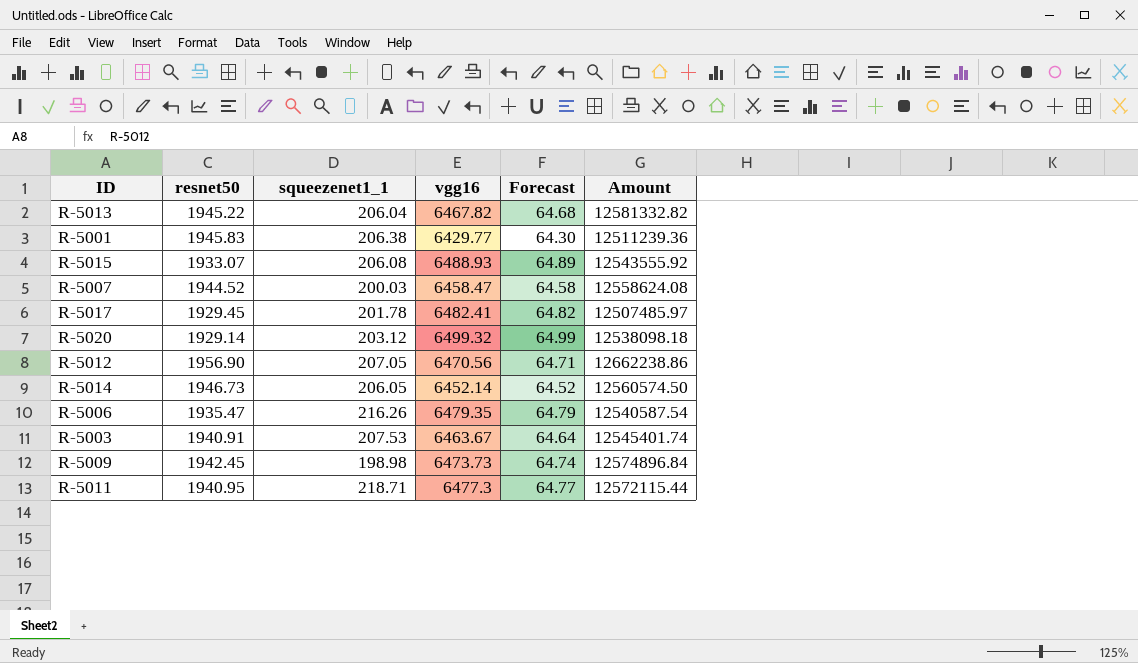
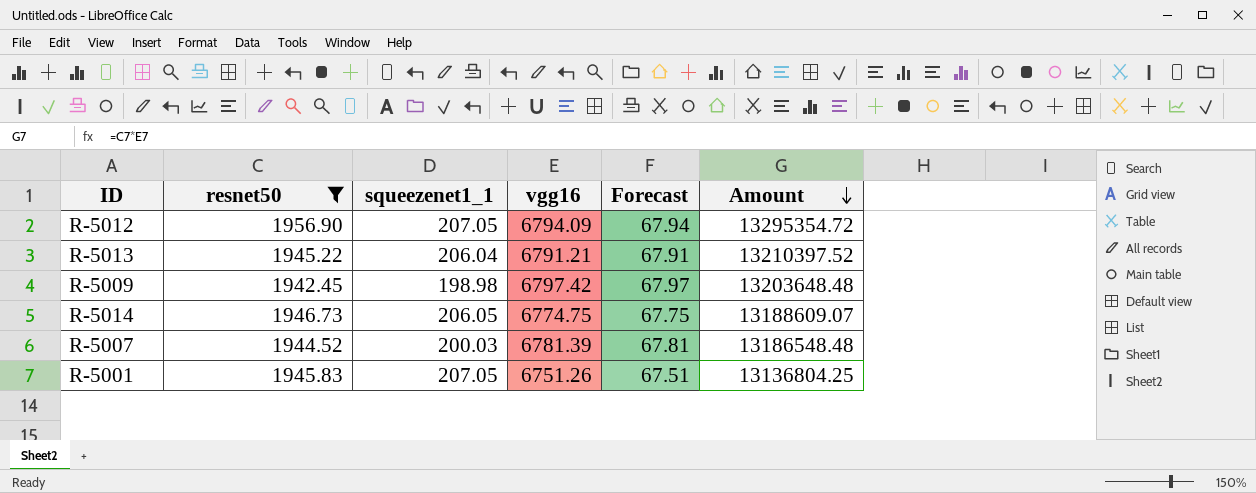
filter: none -> resnet50 >= 1942.45
row order: none -> Amount descending
R-5012 | vgg16: 6470.56 -> 6794.09
R-5012 | Forecast: 64.71 -> 67.94
R-5012 | Amount: 12662238.86 -> 13295354.72
R-5013 | vgg16: 6467.82 -> 6791.21
R-5013 | Forecast: 64.68 -> 67.91
R-5013 | Amount: 12581332.82 -> 13210397.52
R-5009 | vgg16: 6473.73 -> 6797.42
R-5009 | Forecast: 64.74 -> 67.97
R-5009 | Amount: 12574896.84 -> 13203648.48
R-5014 | vgg16: 6452.14 -> 6774.75
R-5014 | Forecast: 64.52 -> 67.75
R-5014 | Amount: 12560574.50 -> 13188609.07
R-5007 | vgg16: 6458.47 -> 6781.39
R-5007 | Forecast: 64.58 -> 67.81
R-5007 | Amount: 12558624.08 -> 13186548.48
R-5001 | squeezenet1_1: 206.38 -> 207.05
R-5001 | vgg16: 6429.77 -> 6751.26
R-5001 | Forecast: 64.30 -> 67.51
R-5001 | Amount: 12511239.36 -> 13136804.25

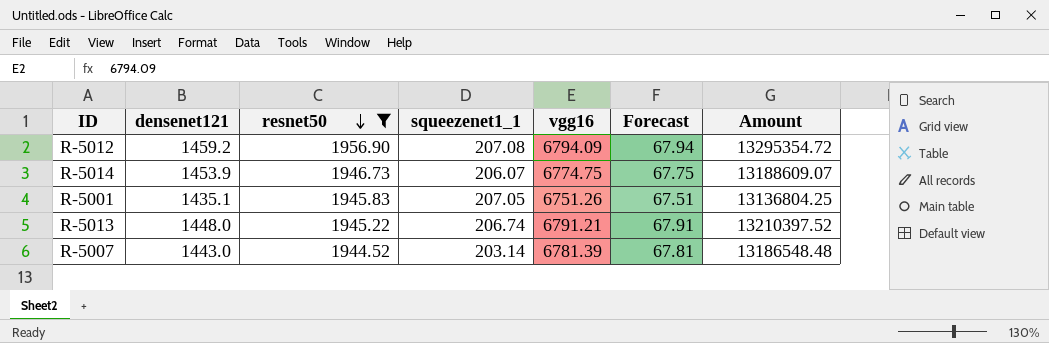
row order: Amount descending -> resnet50 descending
column densenet121 | position: none -> 2
row R-5009: 1942.45 | 198.98 | 6797.42 | 67.97 | 13203648.48 -> none
R-5012 | squeezenet1_1: 207.05 -> 207.08
R-5014 | squeezenet1_1: 206.05 -> 206.07
R-5013 | squeezenet1_1: 206.04 -> 206.74
R-5007 | squeezenet1_1: 200.03 -> 203.14

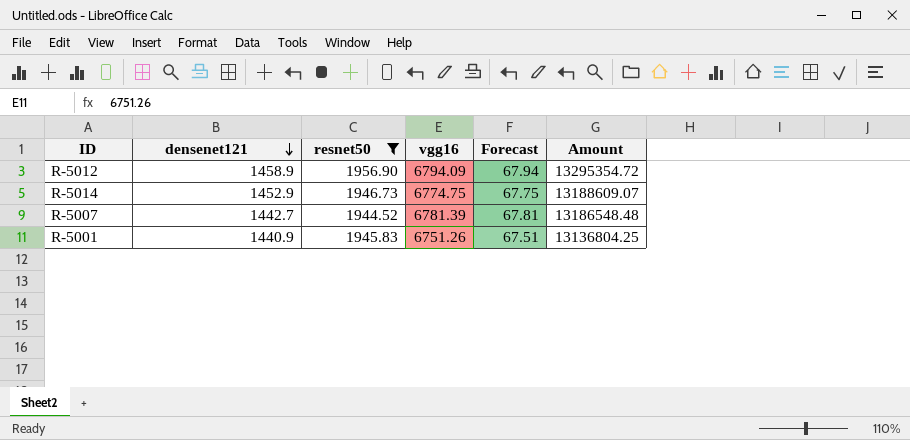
row order: resnet50 descending -> densenet121 descending
column squeezenet1_1 | position: 4 -> none
row R-5013: 1448.0 | 1945.22 | 206.74 | 6791.21 | 67.91 | 13210397.52 -> none
R-5012 | densenet121: 1459.2 -> 1458.9
R-5014 | densenet121: 1453.9 -> 1452.9
R-5007 | densenet121: 1443.0 -> 1442.7
R-5001 | densenet121: 1435.1 -> 1440.9

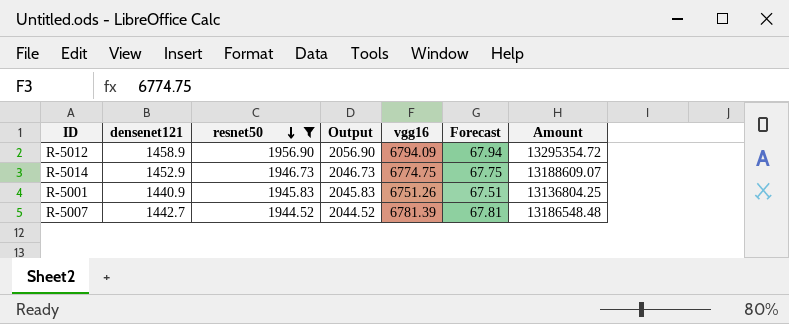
row order: densenet121 descending -> resnet50 descending
column Output | formula: none -> [resnet50] + 100

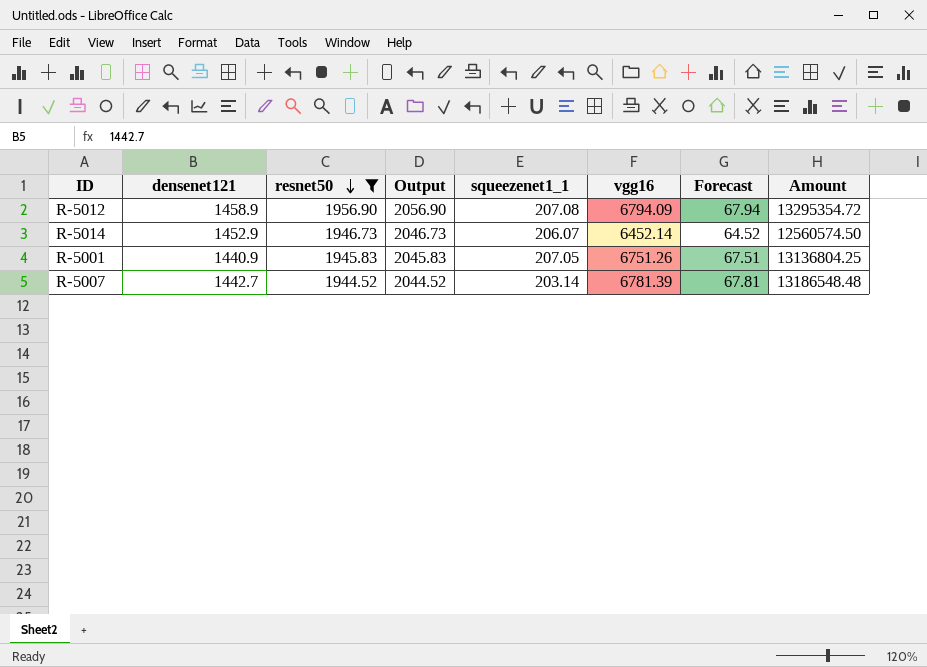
column squeezenet1_1 | position: none -> 5
R-5014 | vgg16: 6774.75 -> 6452.14
R-5014 | Forecast: 67.75 -> 64.52
R-5014 | Amount: 13188609.07 -> 12560574.50

